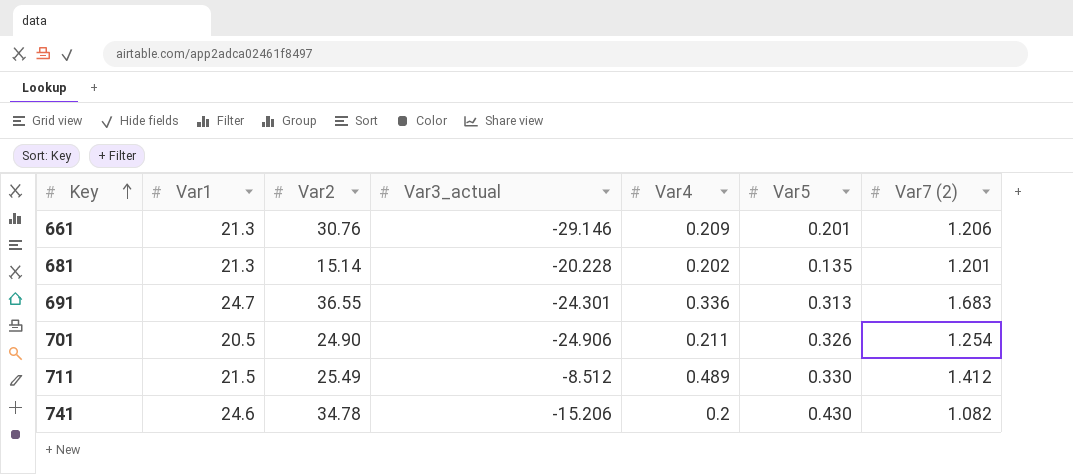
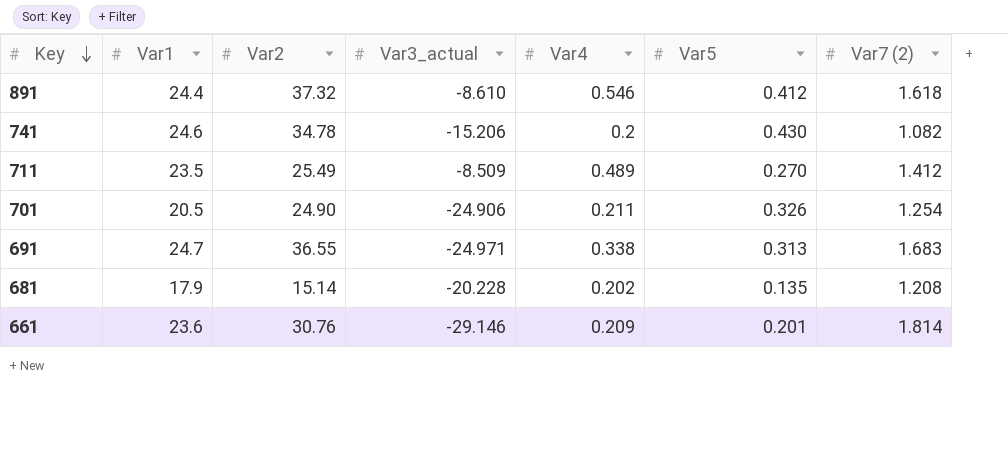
row order: Key ascending -> Key descending
row 891: none -> 24.4 | 37.32 | -8.610 | 0.546 | 0.412 | 1.618
711 | Var1: 21.5 -> 23.5
711 | Var3_actual: -8.512 -> -8.509
711 | Var5: 0.330 -> 0.270
691 | Var3_actual: -24.301 -> -24.971
691 | Var4: 0.336 -> 0.338
681 | Var1: 21.3 -> 17.9
681 | Var7 (2): 1.201 -> 1.208
661 | Var1: 21.3 -> 23.6
661 | Var7 (2): 1.206 -> 1.814

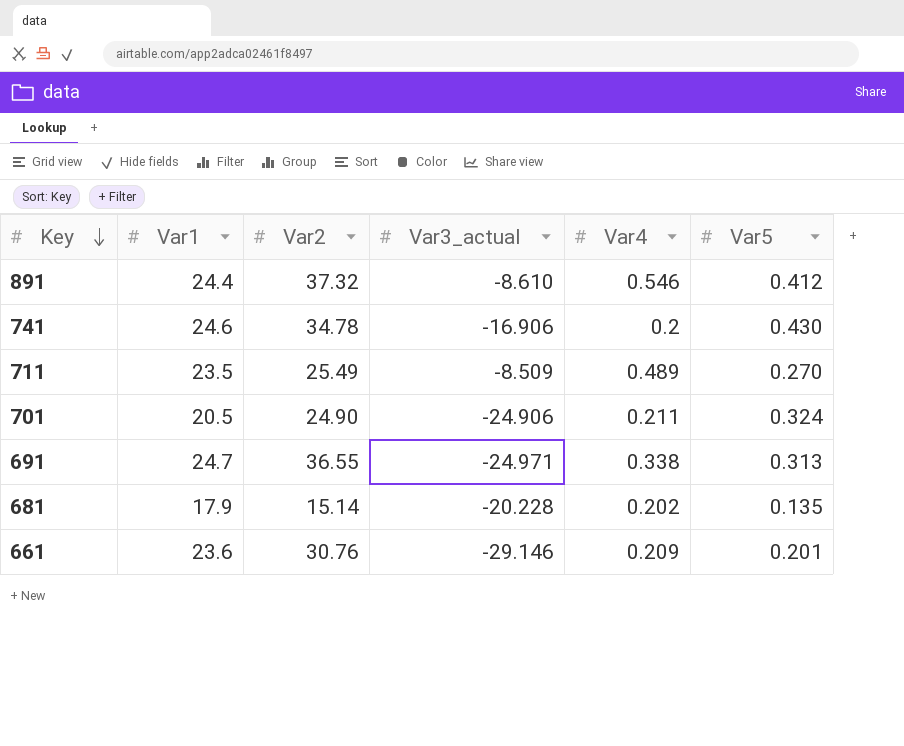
column Var7 (2) | position: 7 -> none
741 | Var3_actual: -15.206 -> -16.906
701 | Var5: 0.326 -> 0.324

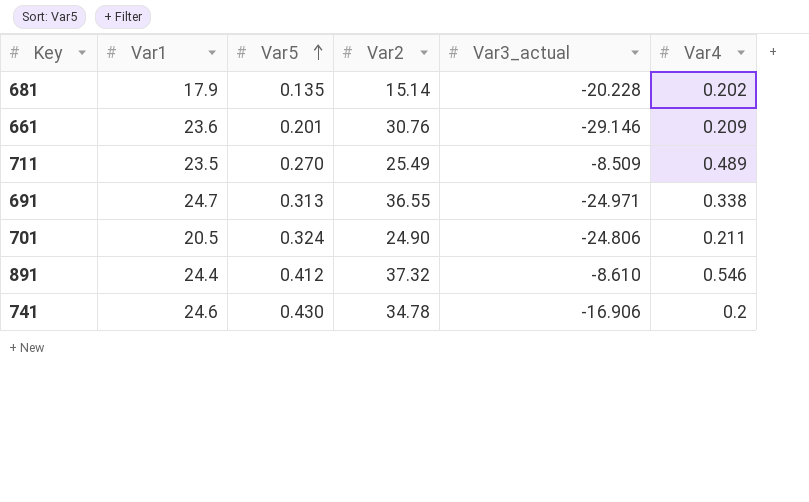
row order: Key descending -> Var5 ascending
column Var5 | position: 6 -> 3
701 | Var3_actual: -24.906 -> -24.806

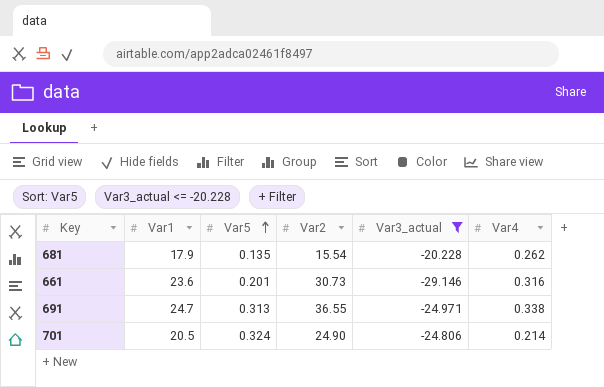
filter: none -> Var3_actual <= -20.228
681 | Var2: 15.14 -> 15.54
681 | Var4: 0.202 -> 0.262
661 | Var2: 30.76 -> 30.73
661 | Var4: 0.209 -> 0.316
701 | Var4: 0.211 -> 0.214

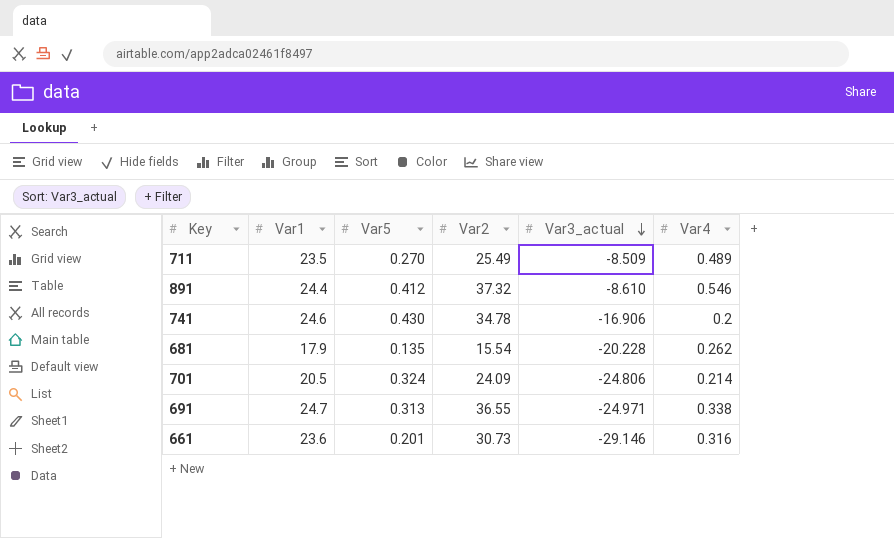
filter: Var3_actual <= -20.228 -> none
row order: Var5 ascending -> Var3_actual descending
701 | Var2: 24.90 -> 24.09

